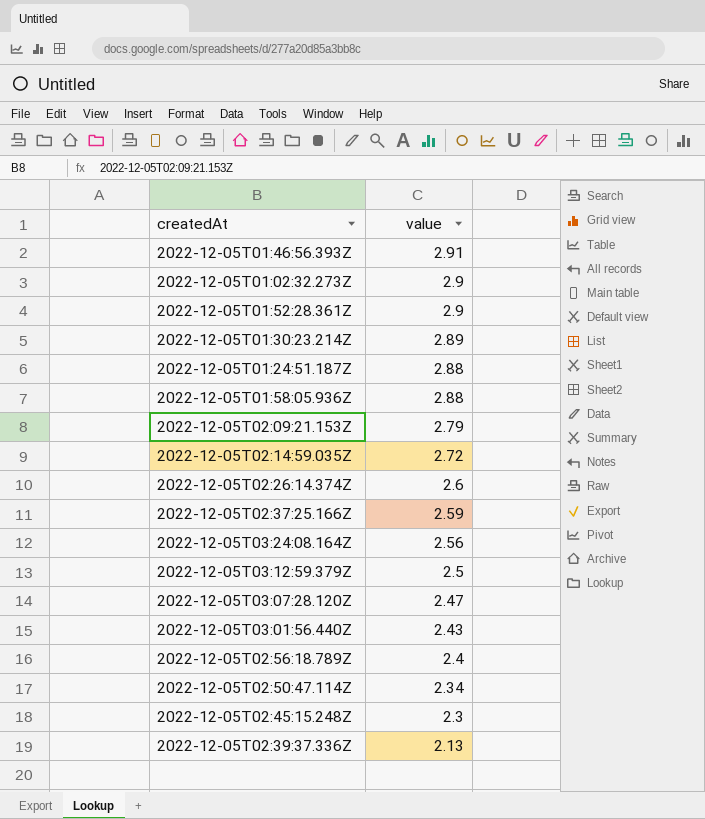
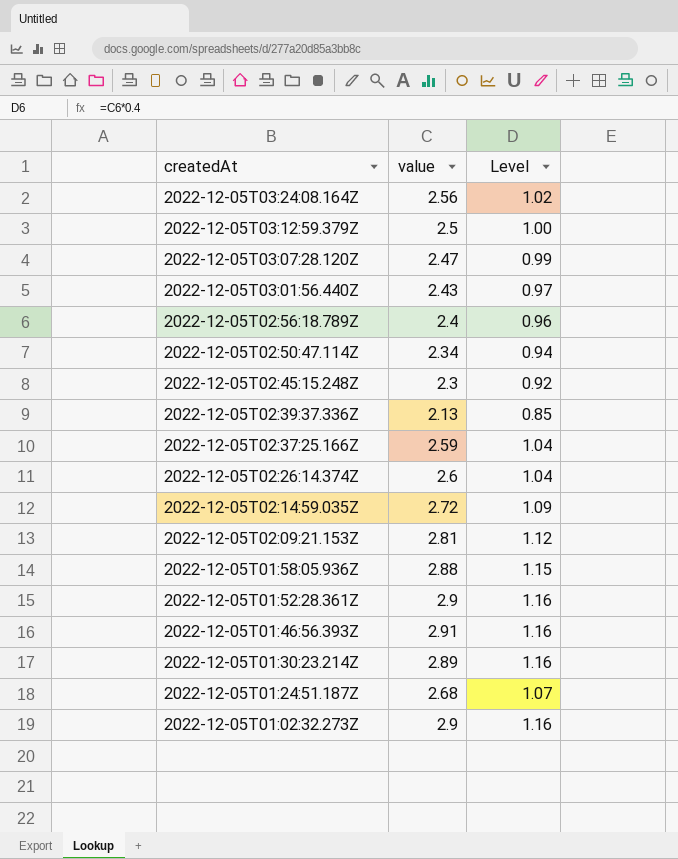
row order: value descending -> createdAt descending
column Level | formula: none -> [value] * 0.4
2022-12-05T02:09:21.153Z | value: 2.79 -> 2.81
2022-12-05T01:24:51.187Z | value: 2.88 -> 2.68

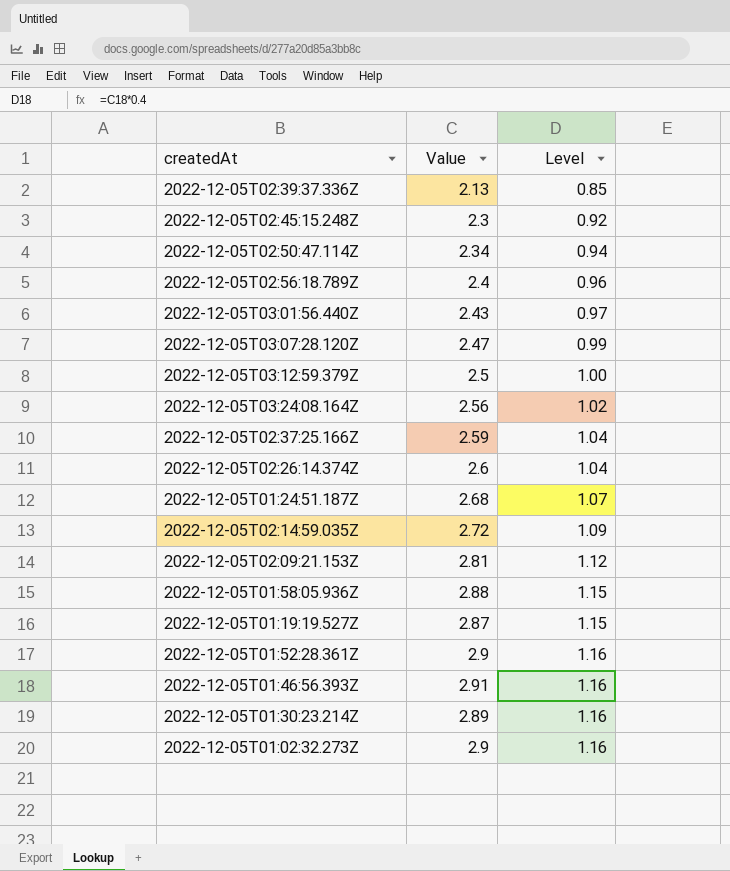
row order: createdAt descending -> Level ascending
column name: value -> Value
row 2022-12-05T01:19:19.527Z: none -> 2.87 | 1.15

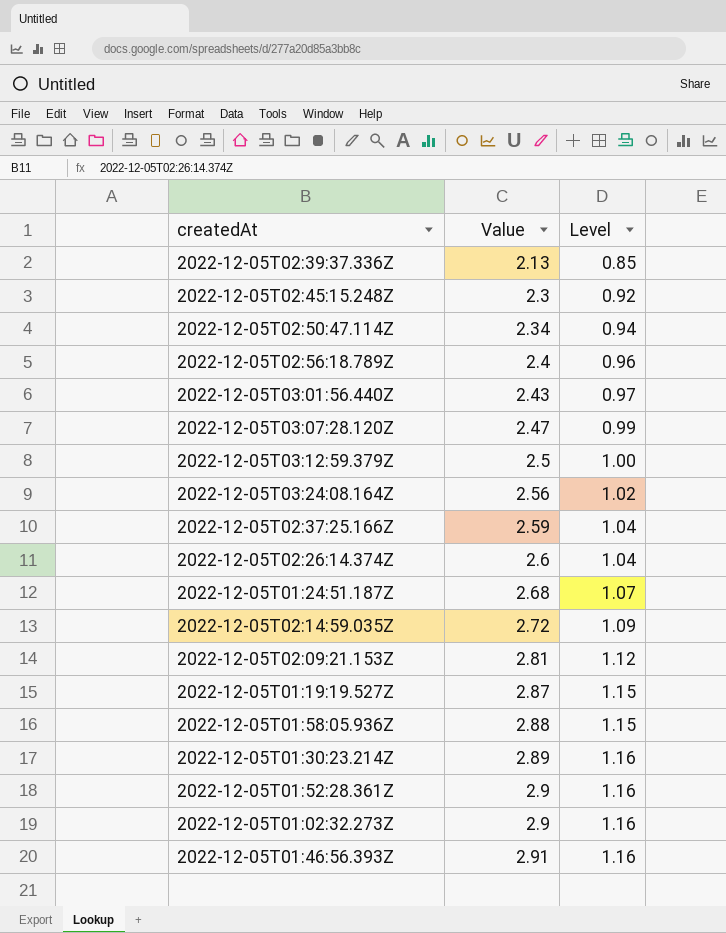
row order: Level ascending -> Value ascending

